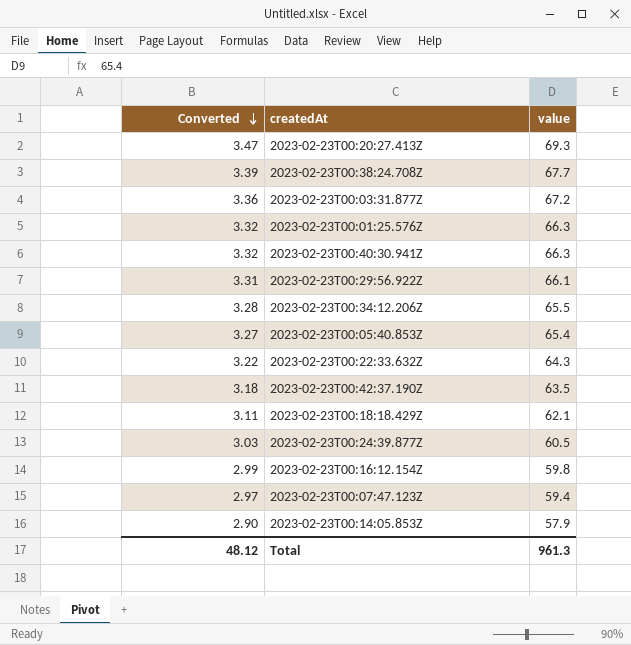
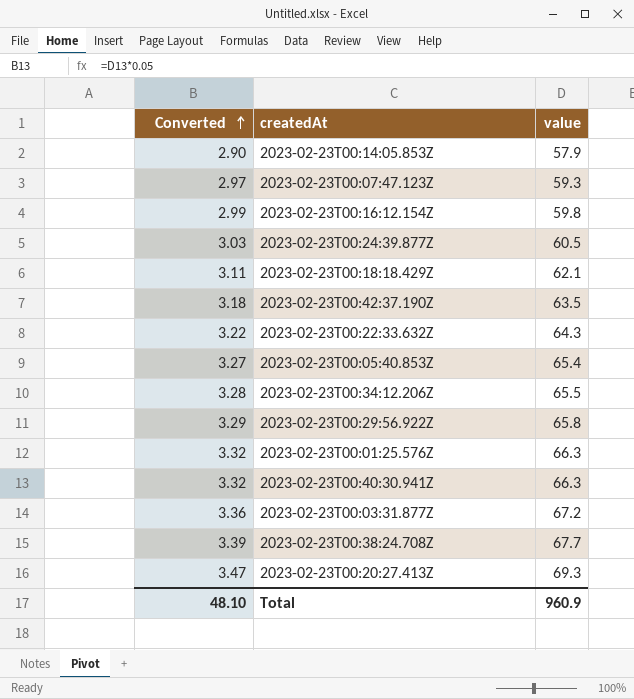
row order: Converted descending -> Converted ascending
2023-02-23T00:07:47.123Z | value: 59.4 -> 59.3
2023-02-23T00:29:56.922Z | Converted: 3.31 -> 3.29
2023-02-23T00:29:56.922Z | value: 66.1 -> 65.8
Total | Converted: 48.12 -> 48.10
Total | value: 961.3 -> 960.9

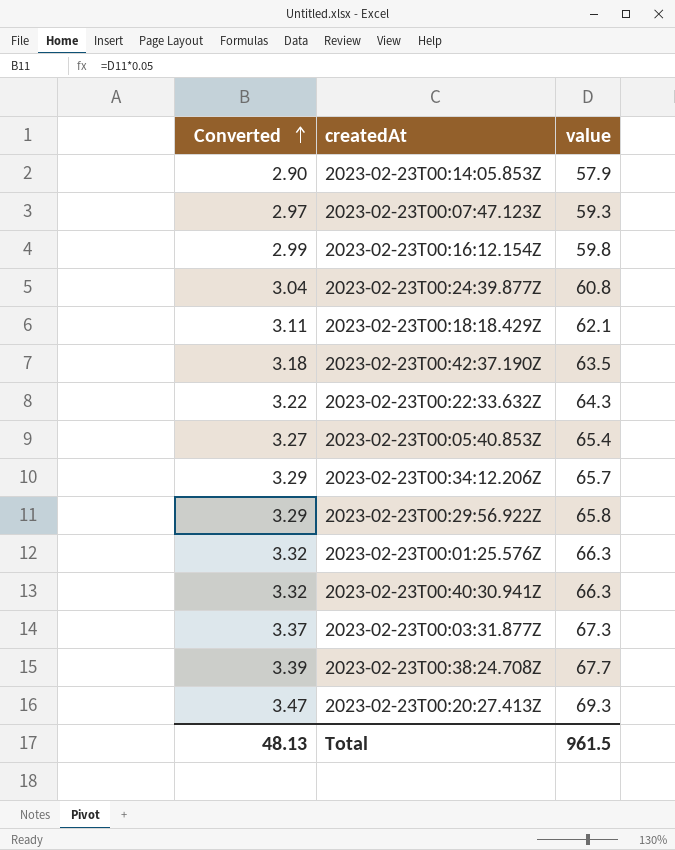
2023-02-23T00:24:39.877Z | Converted: 3.03 -> 3.04
2023-02-23T00:24:39.877Z | value: 60.5 -> 60.8
2023-02-23T00:34:12.206Z | Converted: 3.28 -> 3.29
2023-02-23T00:34:12.206Z | value: 65.5 -> 65.7
2023-02-23T00:03:31.877Z | Converted: 3.36 -> 3.37
2023-02-23T00:03:31.877Z | value: 67.2 -> 67.3
Total | Converted: 48.10 -> 48.13
Total | value: 960.9 -> 961.5

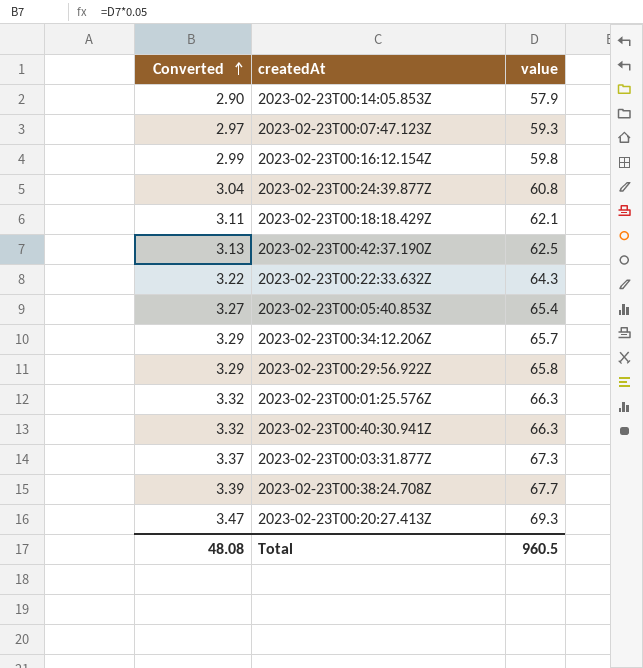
2023-02-23T00:42:37.190Z | Converted: 3.18 -> 3.13
2023-02-23T00:42:37.190Z | value: 63.5 -> 62.5
Total | Converted: 48.13 -> 48.08
Total | value: 961.5 -> 960.5

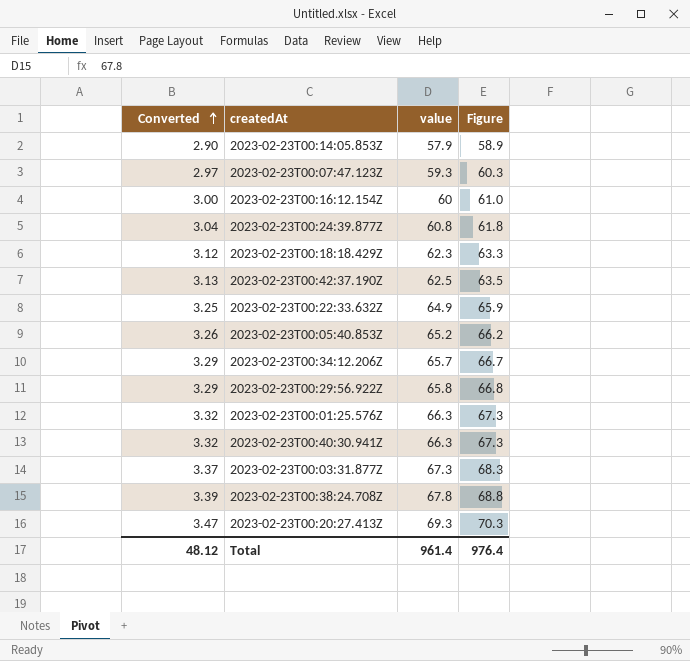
column Figure | formula: none -> [value] + 1
2023-02-23T00:16:12.154Z | Converted: 2.99 -> 3.00
2023-02-23T00:16:12.154Z | value: 59.8 -> 60
2023-02-23T00:18:18.429Z | Converted: 3.11 -> 3.12
2023-02-23T00:18:18.429Z | value: 62.1 -> 62.3
2023-02-23T00:22:33.632Z | Converted: 3.22 -> 3.25
2023-02-23T00:22:33.632Z | value: 64.3 -> 64.9
2023-02-23T00:05:40.853Z | Converted: 3.27 -> 3.26
2023-02-23T00:05:40.853Z | value: 65.4 -> 65.2
2023-02-23T00:38:24.708Z | value: 67.7 -> 67.8
Total | Converted: 48.08 -> 48.12
Total | value: 960.5 -> 961.4

